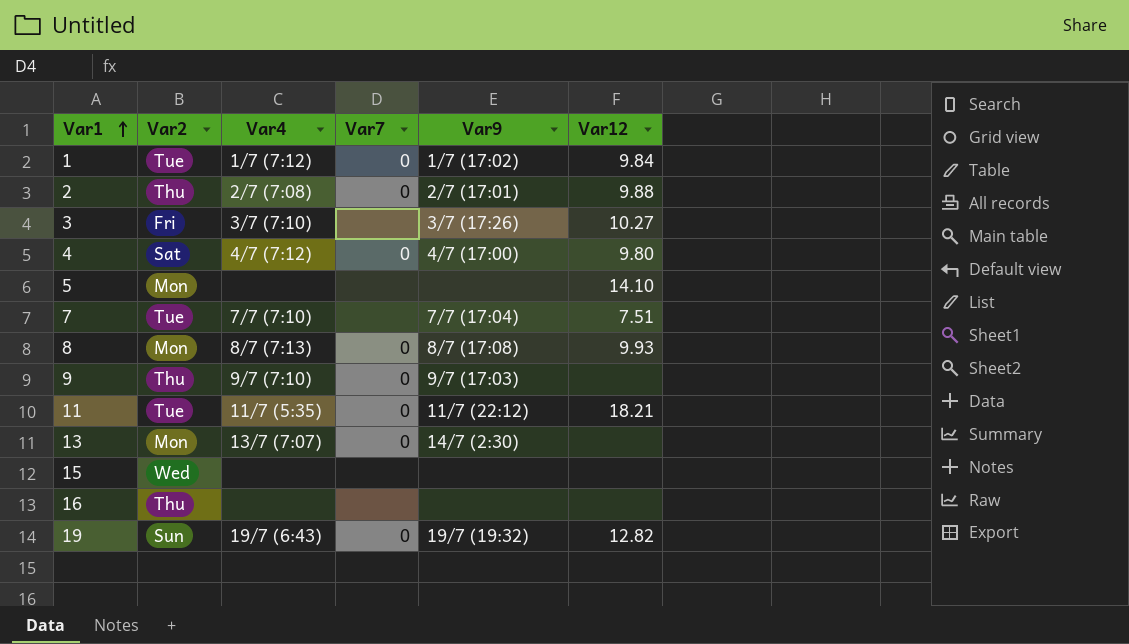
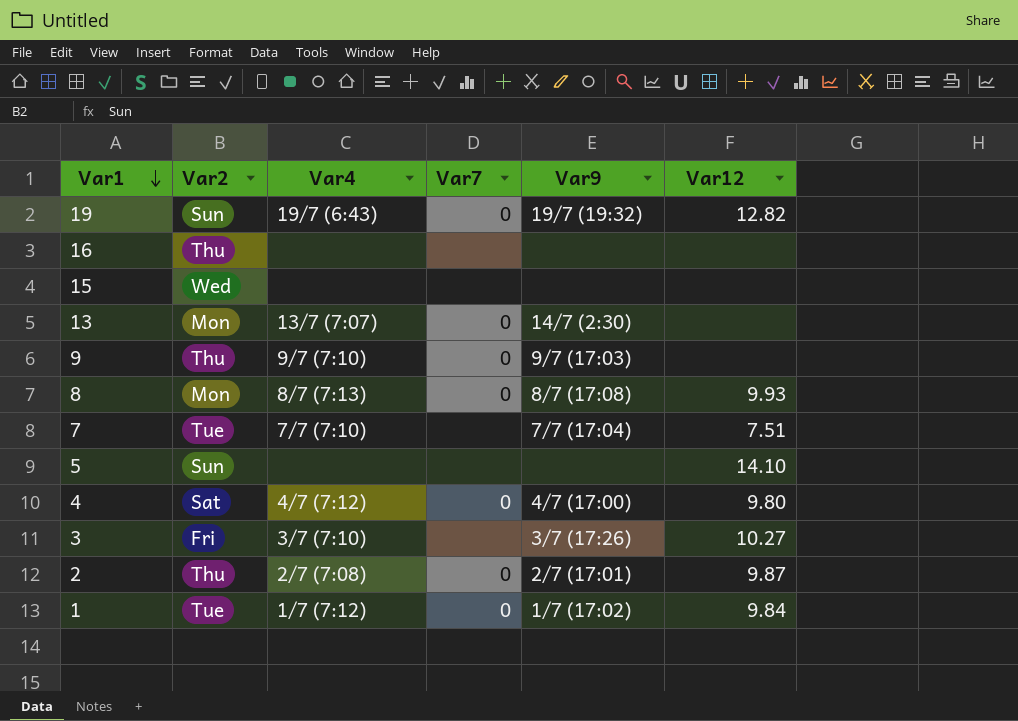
row order: Var1 ascending -> Var1 descending
row 11: Tue | 11/7 (5:35) | 0 | 11/7 (22:12) | 18.21 -> none
5 | Var2: Mon -> Sun
2 | Var12: 9.88 -> 9.87

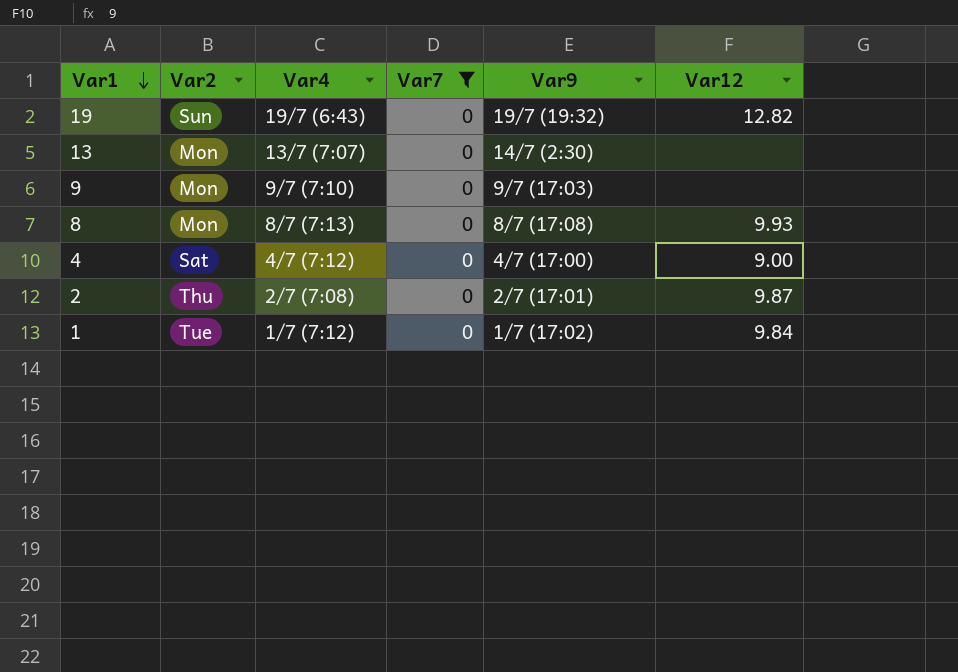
filter: none -> Var7 = 0
9 | Var2: Thu -> Mon
4 | Var12: 9.80 -> 9.00

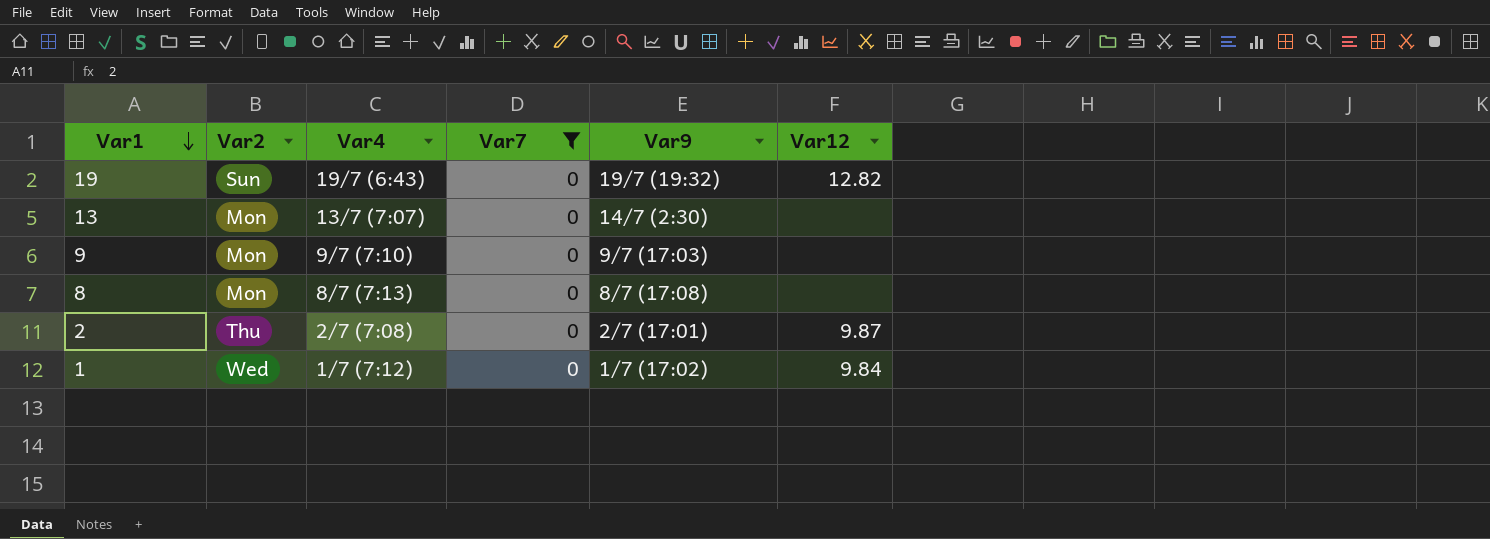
row 4: Sat | 4/7 (7:12) | 0 | 4/7 (17:00) | 9.00 -> none
8 | Var12: 9.93 -> none
1 | Var2: Tue -> Wed

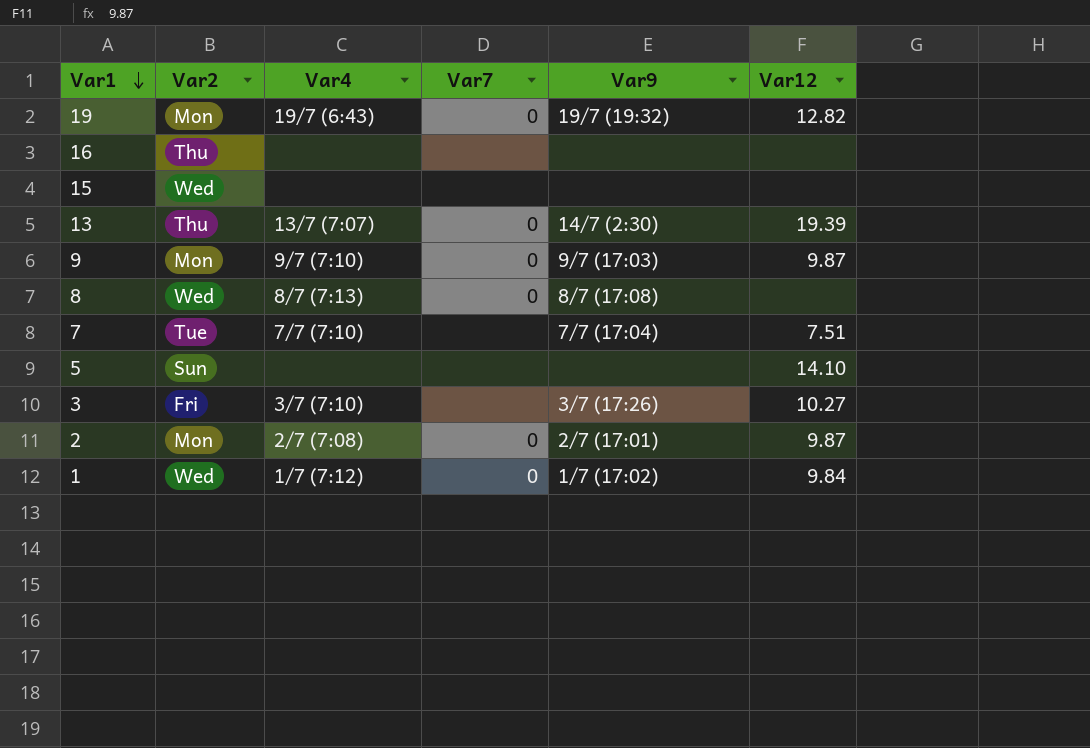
filter: Var7 = 0 -> none
19 | Var2: Sun -> Mon
13 | Var2: Mon -> Thu
13 | Var12: none -> 19.39
9 | Var12: none -> 9.87
8 | Var2: Mon -> Wed
2 | Var2: Thu -> Mon

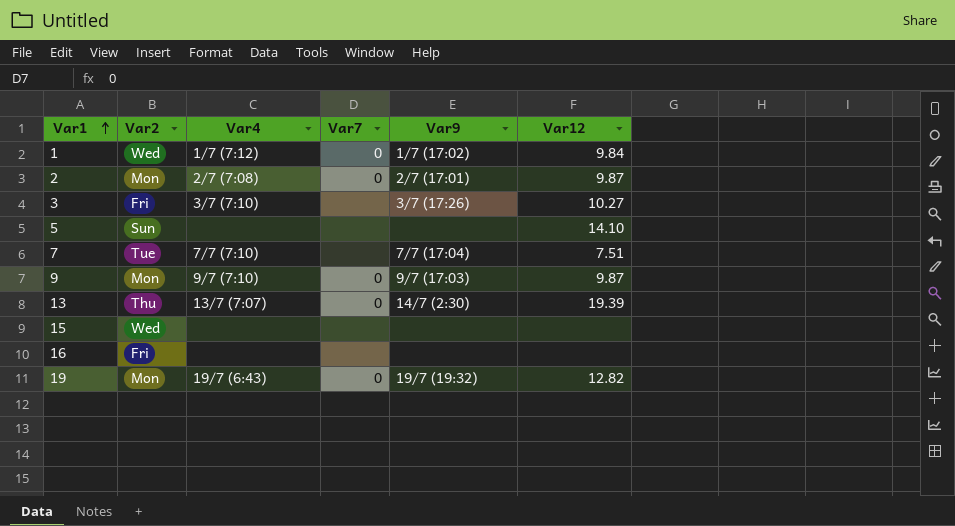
row order: Var1 descending -> Var1 ascending
row 8: Wed | 8/7 (7:13) | 0 | 8/7 (17:08) | none -> none
16 | Var2: Thu -> Fri

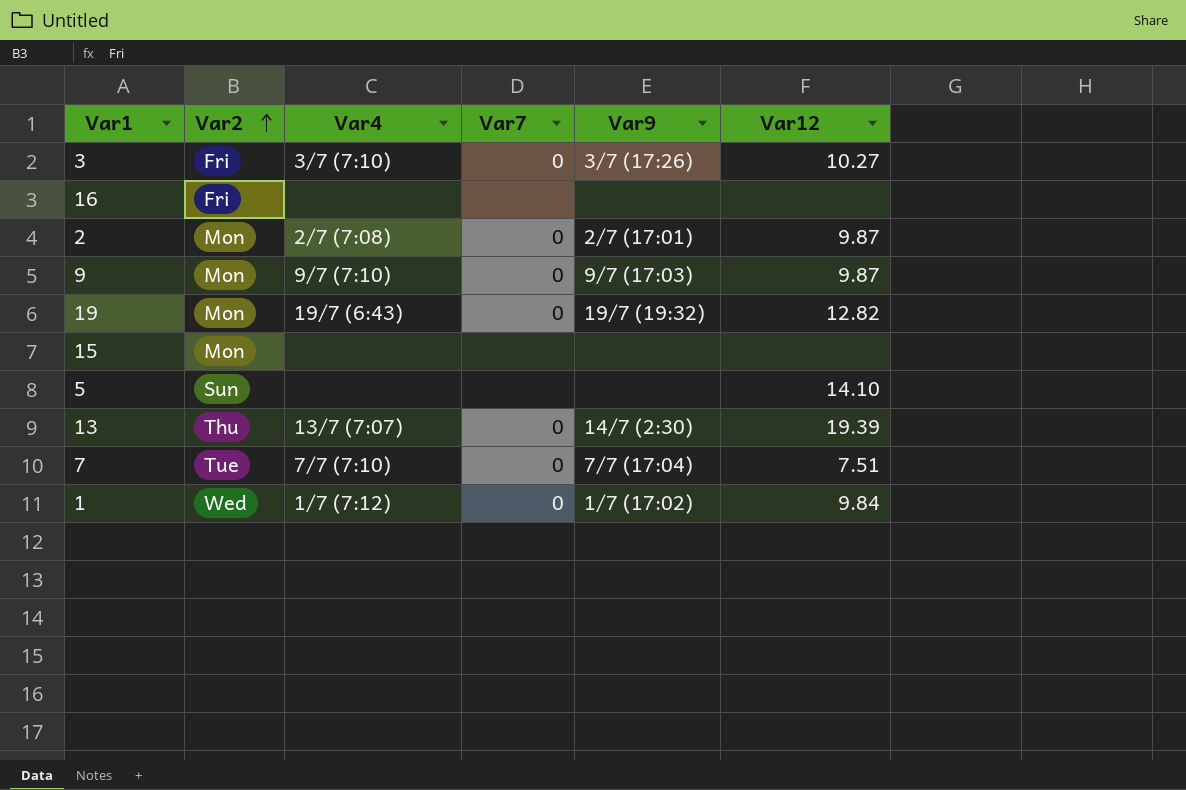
row order: Var1 ascending -> Var2 ascending
3 | Var7: none -> 0
15 | Var2: Wed -> Mon
7 | Var7: none -> 0

